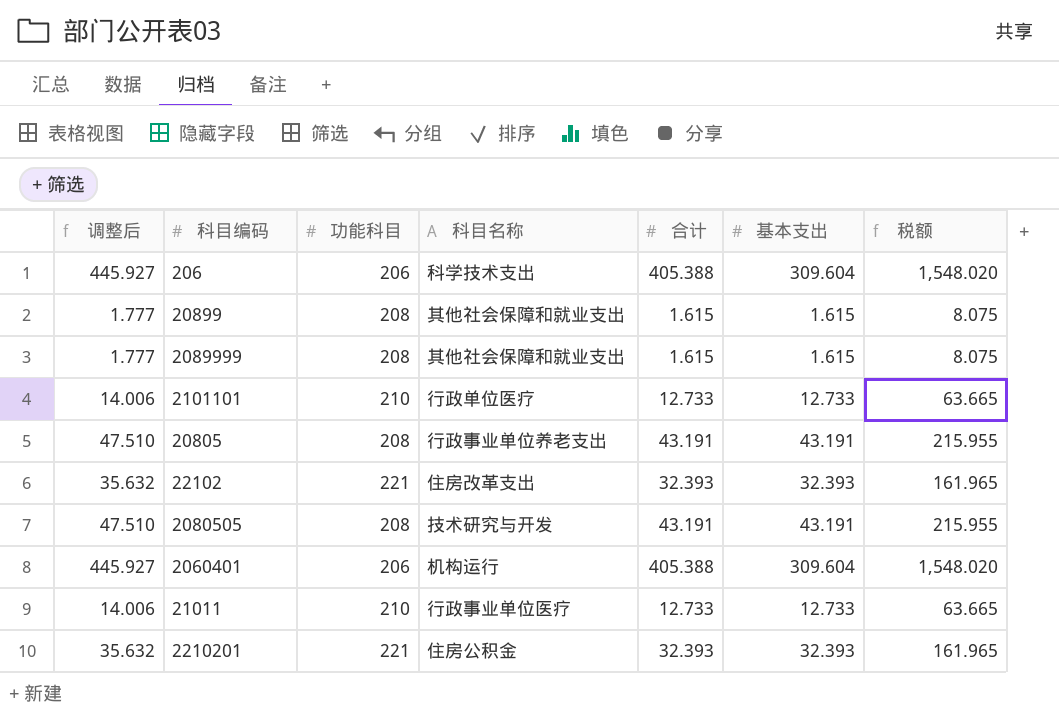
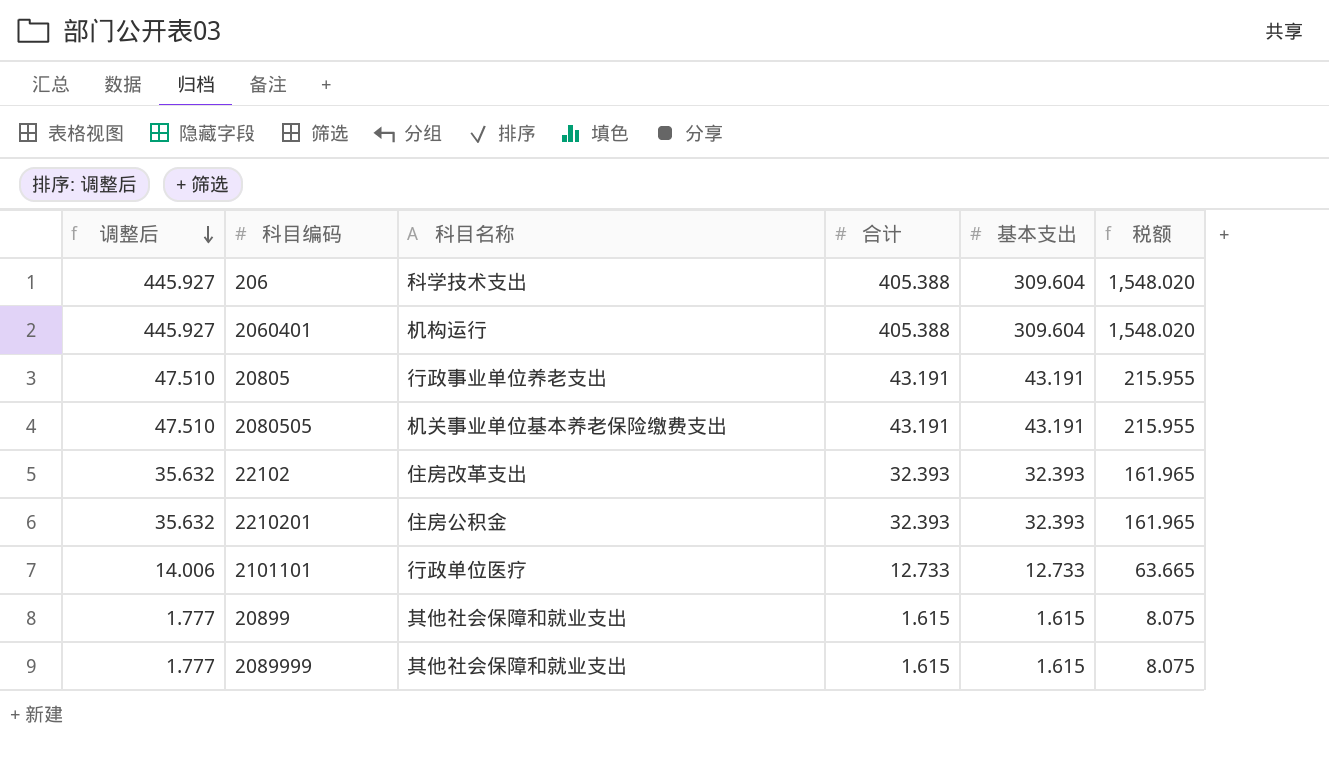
row order: none -> 调整后 descending
column 功能科目 | position: 3 -> none
row 21011: 14.006 | 210 | 行政事业单位医疗 | 12.733 | 12.733 | 63.665 -> none
2080505 | 科目名称: 技术研究与开发 -> 机关事业单位基本养老保险缴费支出

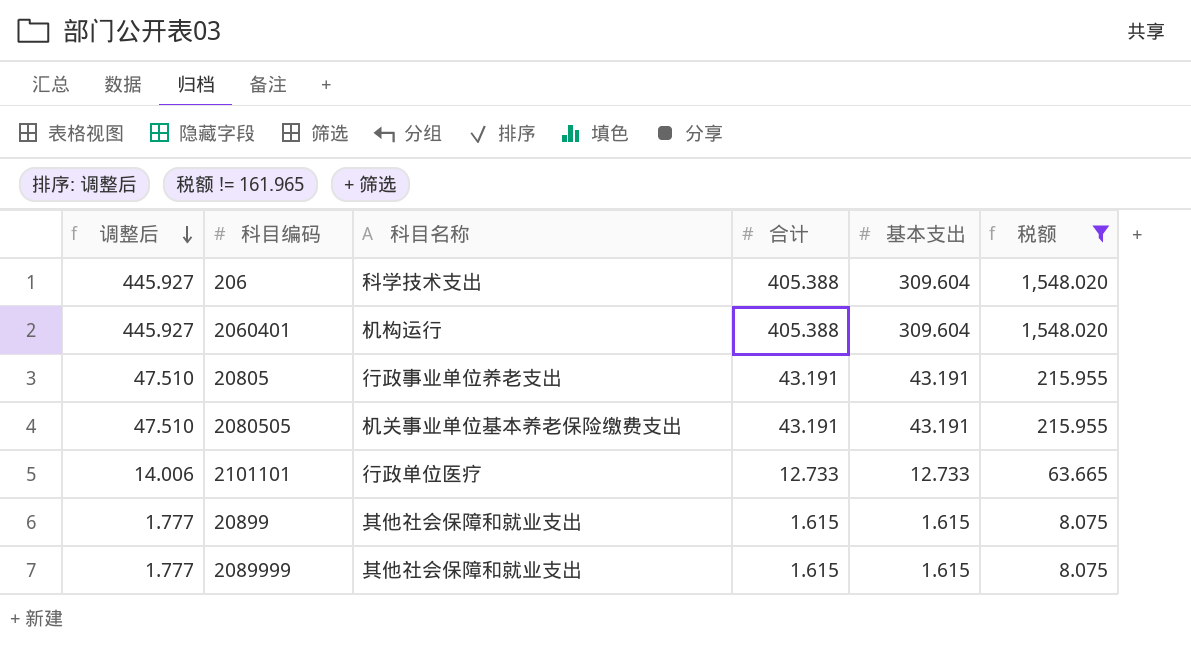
filter: none -> 税额 != 161.965

